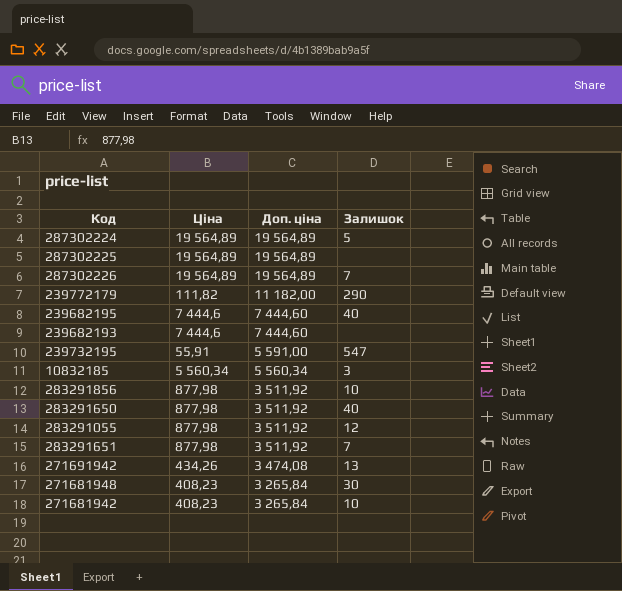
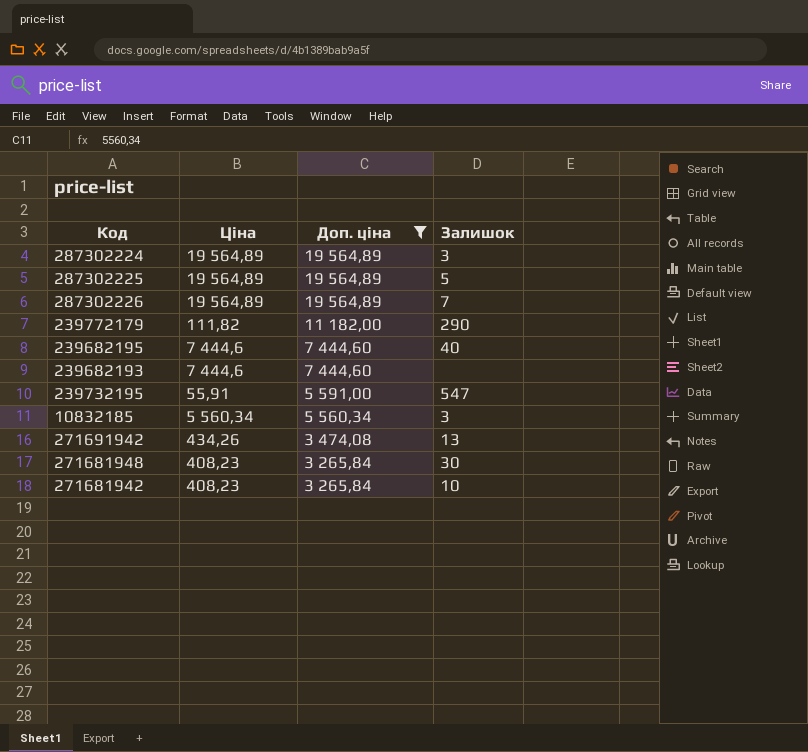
filter: none -> Доп. ціна != 3 511,92
287302224 | Залишок: 5 -> 3
287302225 | Залишок: none -> 5

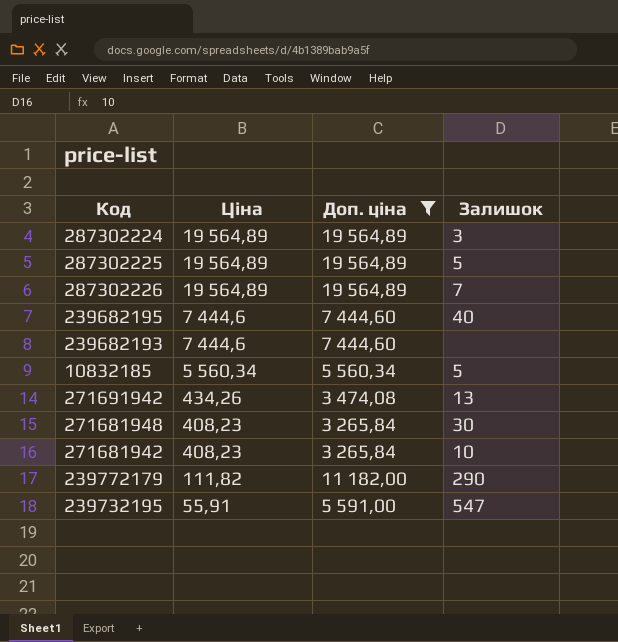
row order: Доп. ціна descending -> Ціна descending
10832185 | Залишок: 3 -> 5

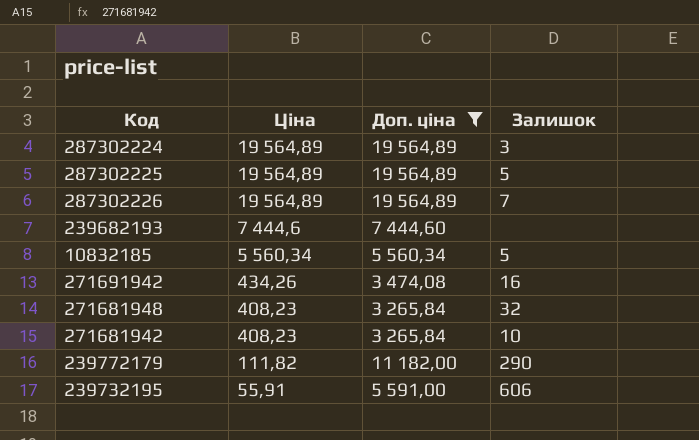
row 239682195: 7 444,6 | 7 444,60 | 40 -> none
271691942 | Залишок: 13 -> 16
271681948 | Залишок: 30 -> 32
239732195 | Залишок: 547 -> 606

